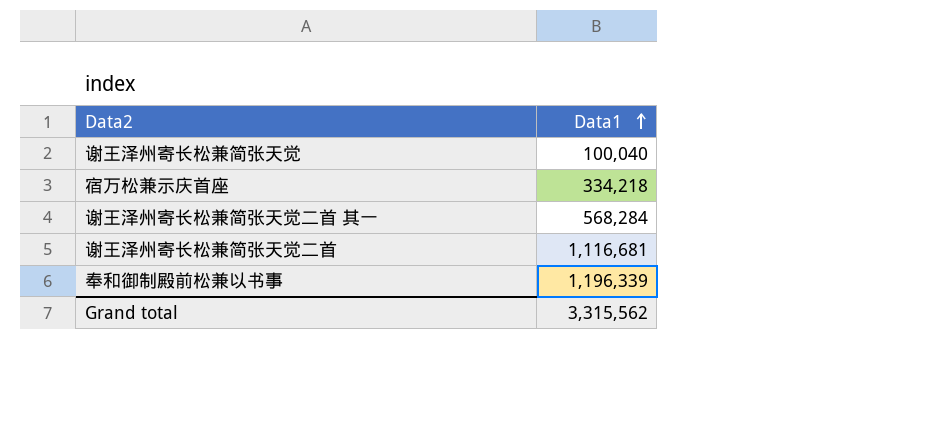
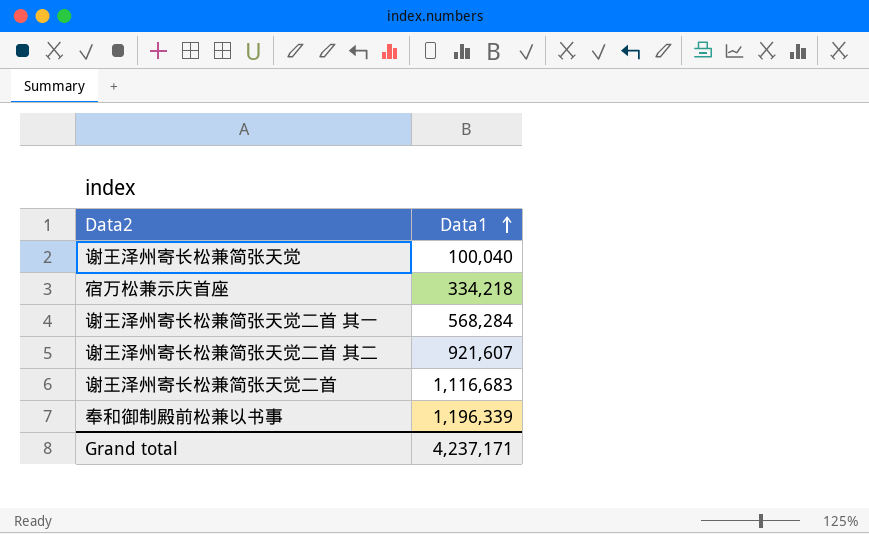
row 谢王泽州寄长松兼简张天觉二首 其二: none -> 921,607
谢王泽州寄长松兼简张天觉二首 | Data1: 1,116,681 -> 1,116,683
Grand total | Data1: 3,315,562 -> 4,237,171

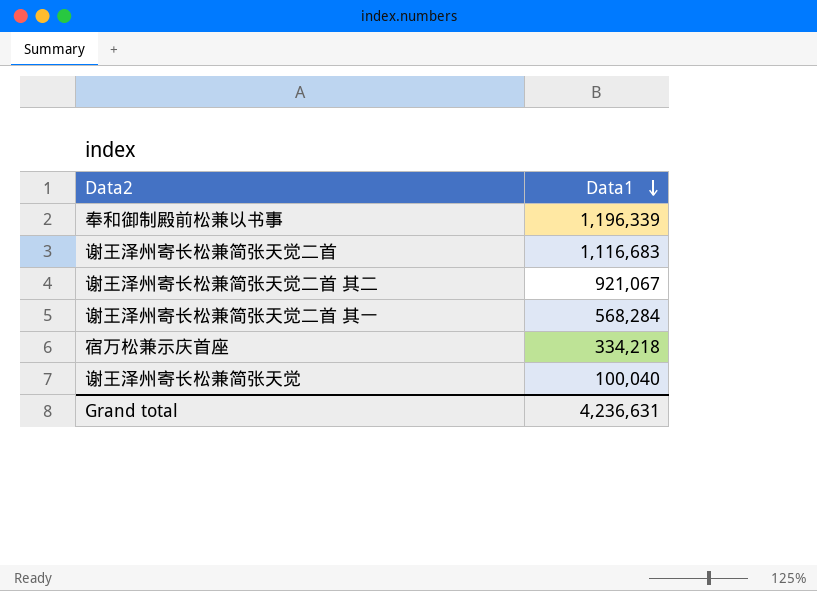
row order: Data1 ascending -> Data1 descending
谢王泽州寄长松兼简张天觉二首 其二 | Data1: 921,607 -> 921,067
Grand total | Data1: 4,237,171 -> 4,236,631

